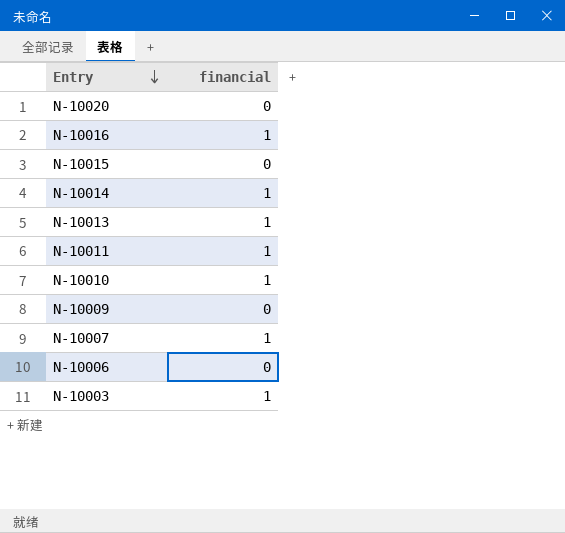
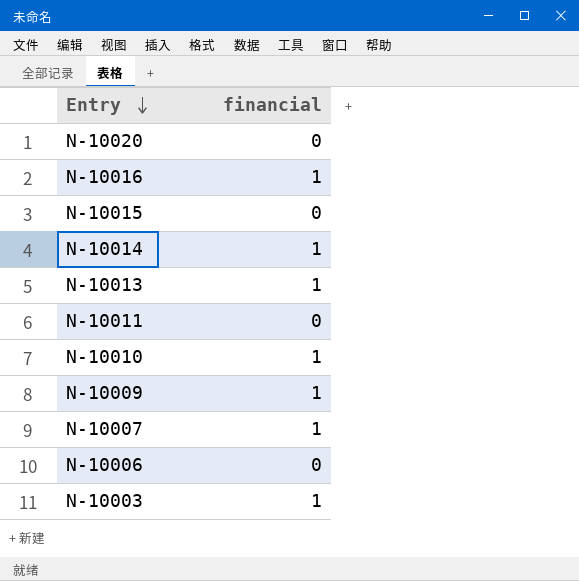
N-10011 | financial: 1 -> 0
N-10009 | financial: 0 -> 1

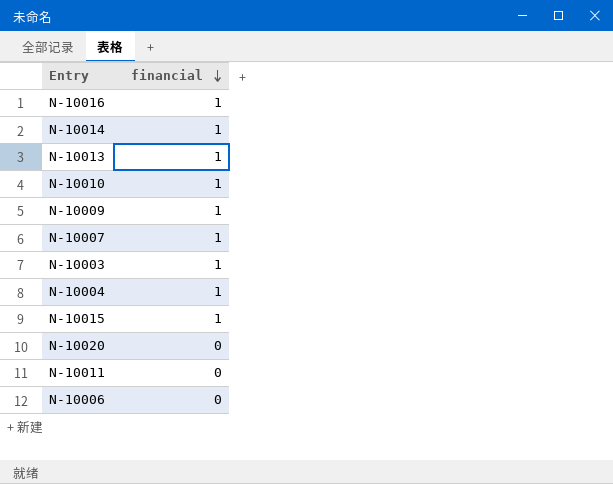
row order: Entry descending -> financial descending
row N-10004: none -> 1
N-10015 | financial: 0 -> 1

